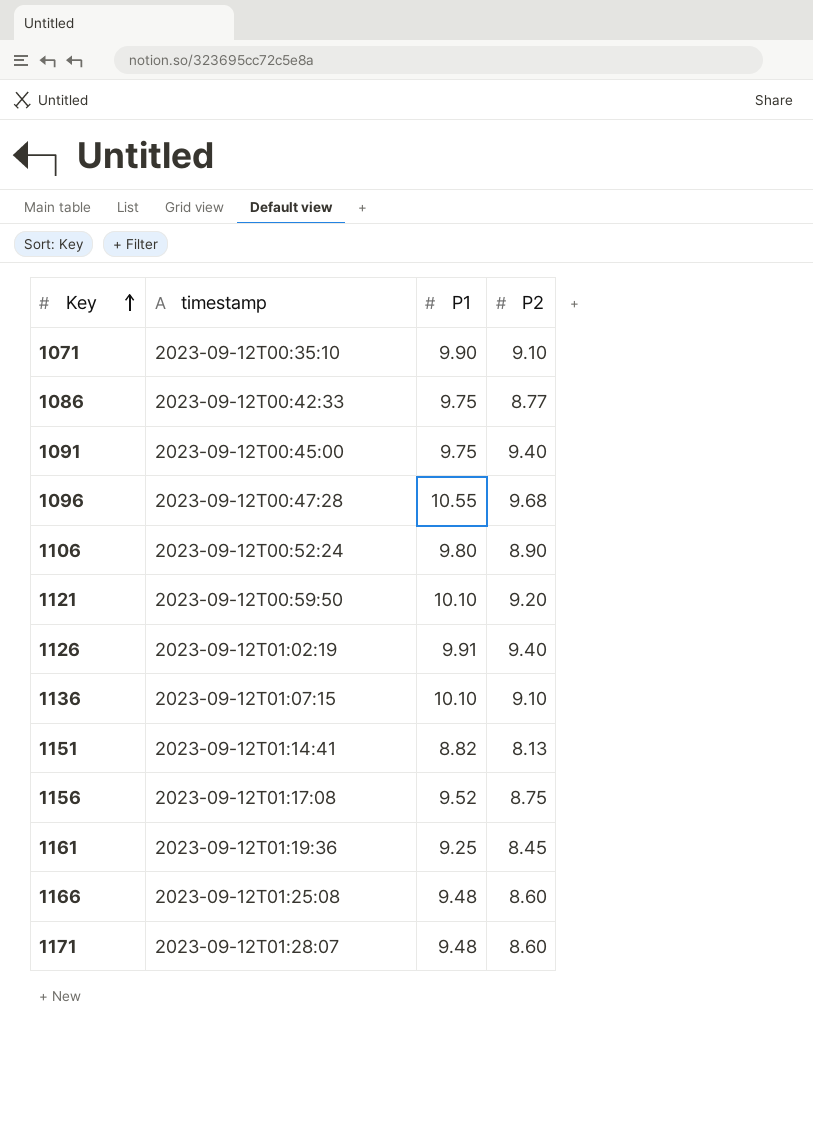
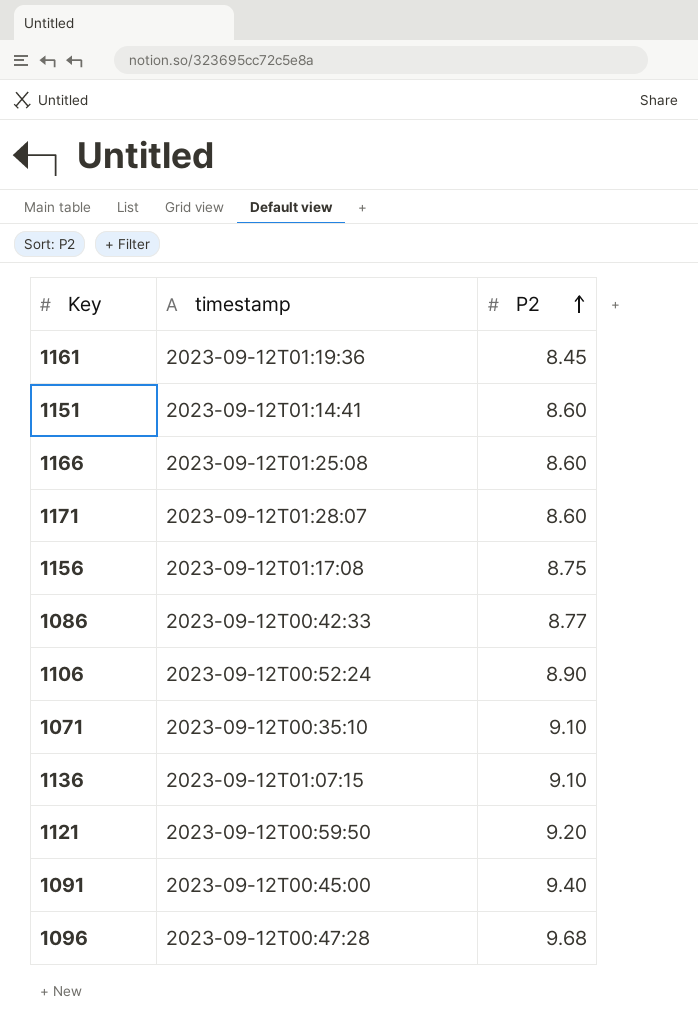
row order: Key ascending -> P2 ascending
column P1 | position: 3 -> none
row 1126: 2023-09-12T01:02:19 | 9.91 | 9.40 -> none
1151 | P2: 8.13 -> 8.60

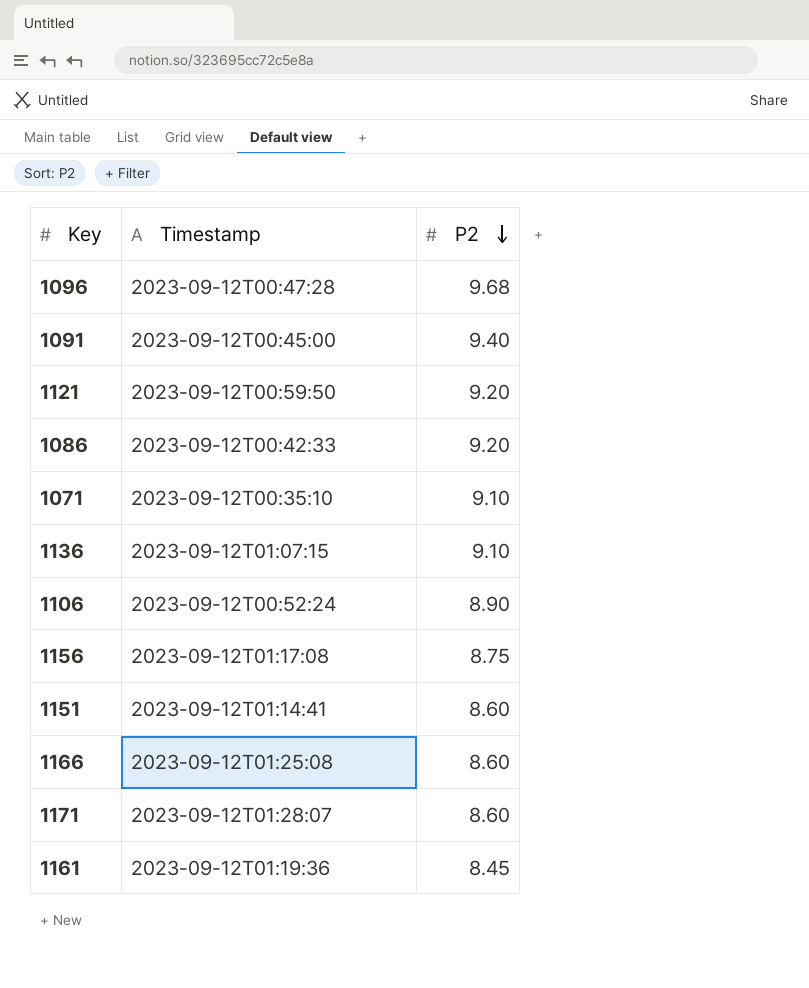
row order: P2 ascending -> P2 descending
column name: timestamp -> Timestamp
1086 | P2: 8.77 -> 9.20

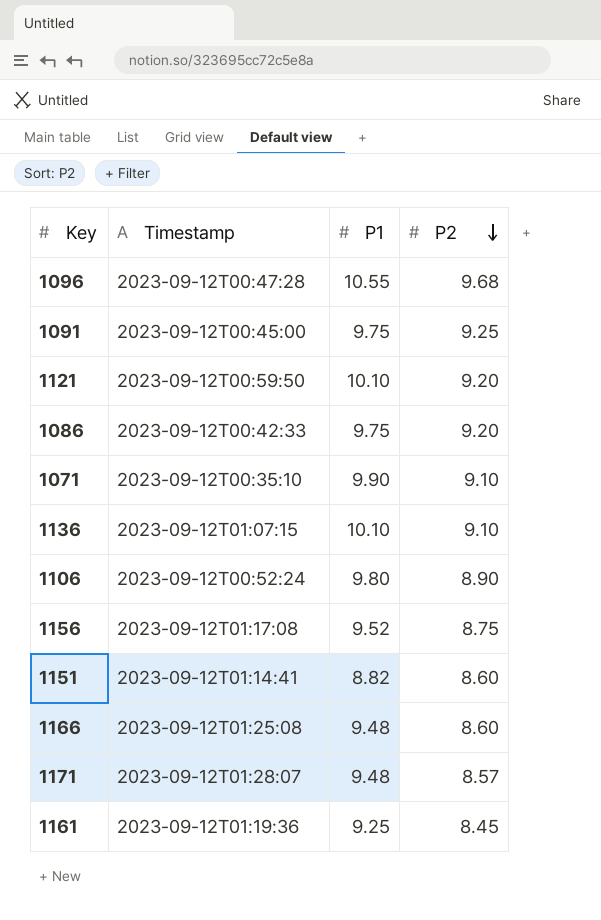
column P1 | position: none -> 3
1091 | P2: 9.40 -> 9.25
1171 | P2: 8.60 -> 8.57

